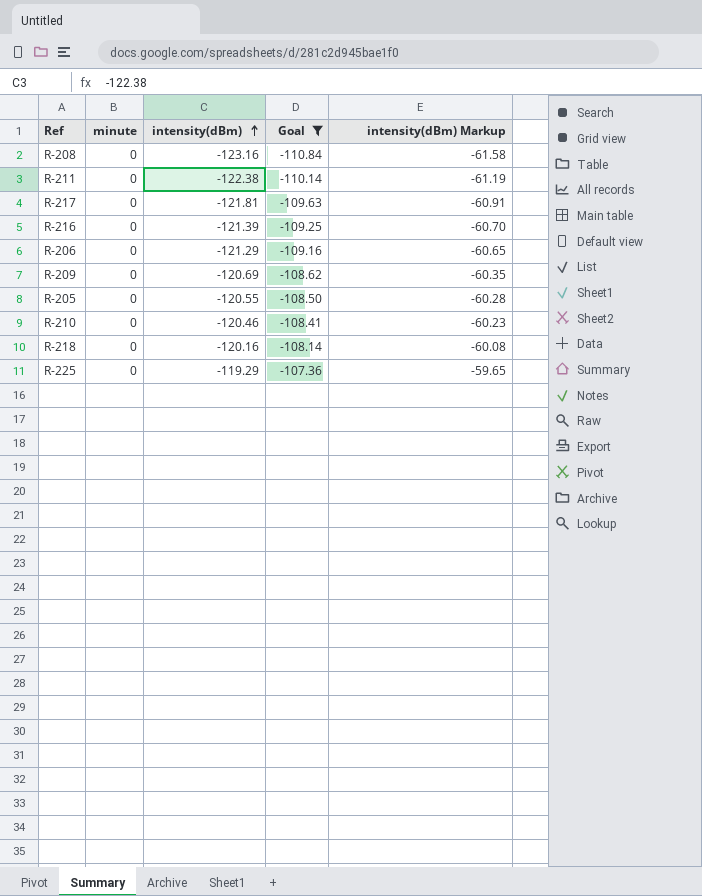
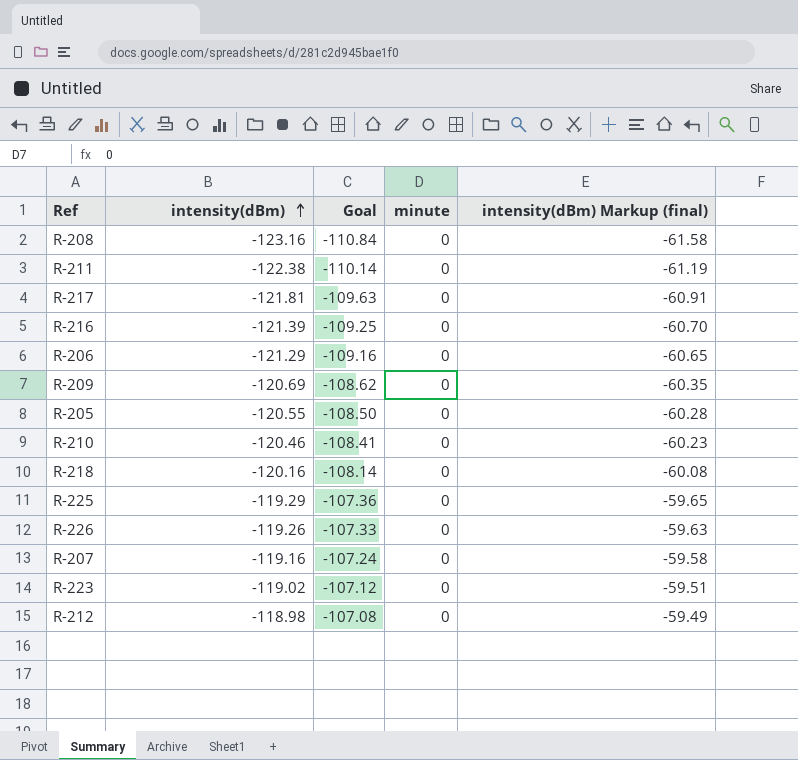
filter: Goal <= -107.36 -> none
column minute | position: 2 -> 4
column name: intensity(dBm) Markup -> intensity(dBm) Markup (final)

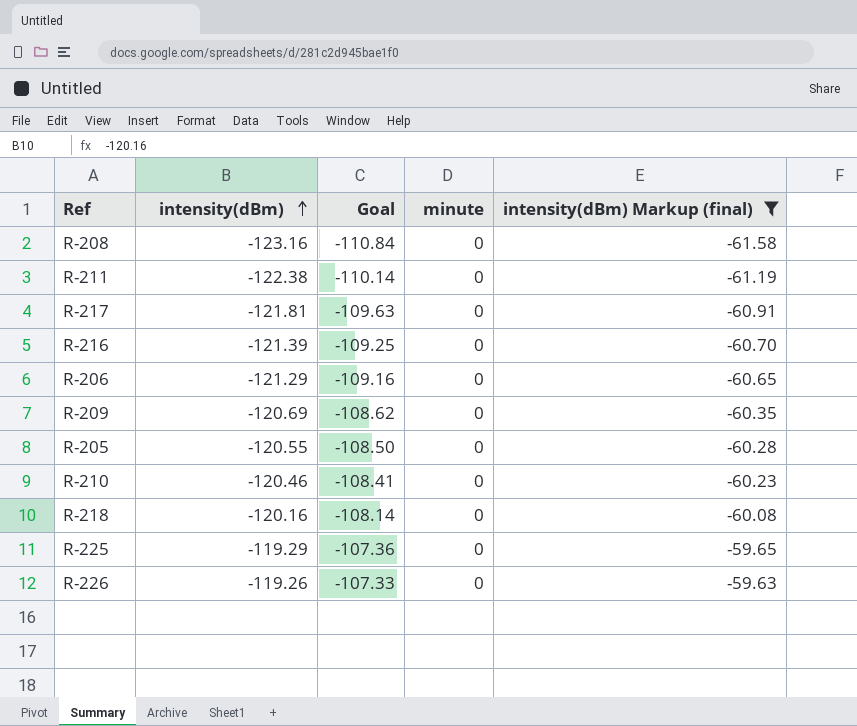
filter: none -> intensity(dBm) Markup (final) <= -59.63

